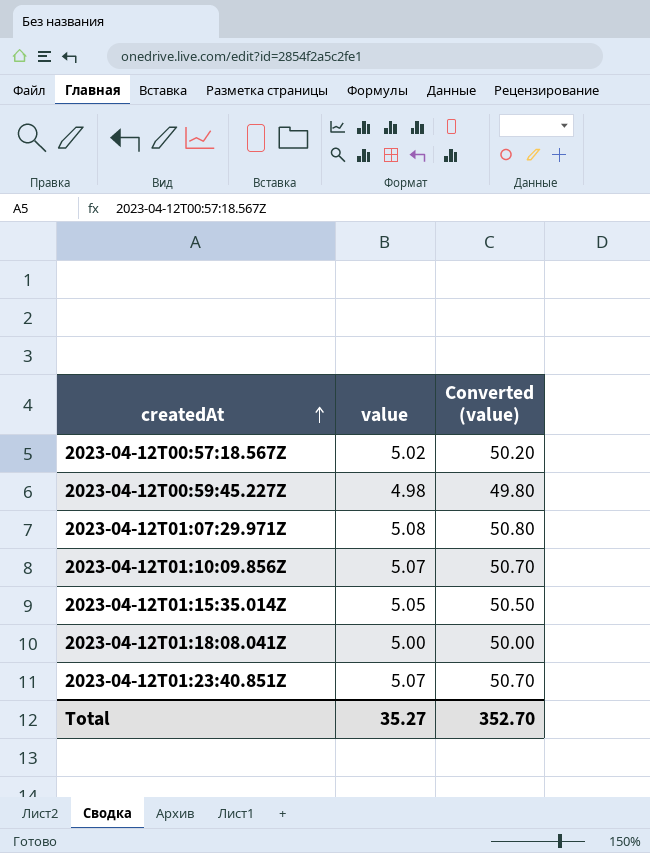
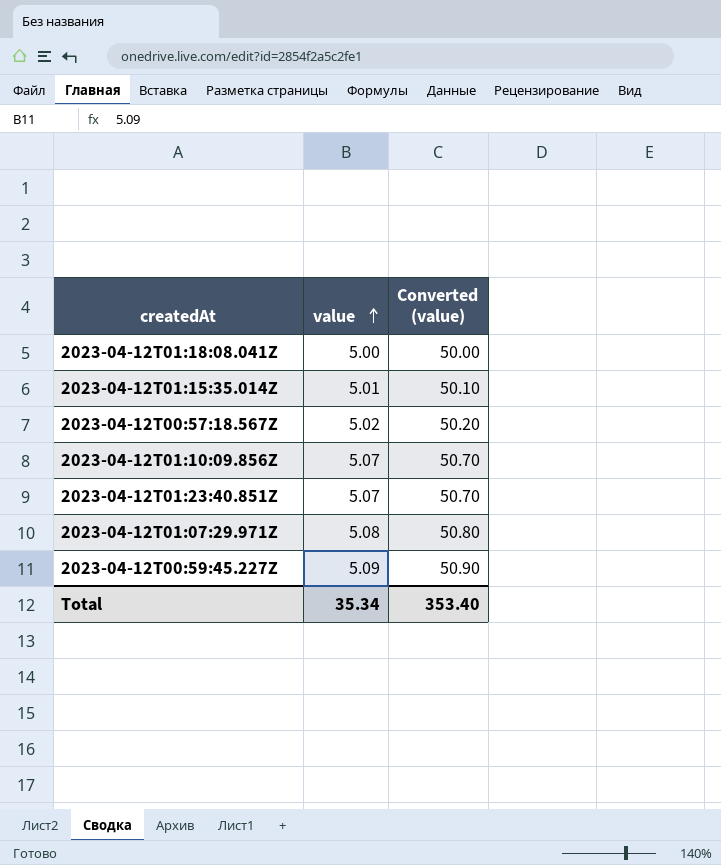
row order: createdAt ascending -> value ascending
2023-04-12T01:15:35.014Z | value: 5.05 -> 5.01
2023-04-12T01:15:35.014Z | Converted (value): 50.50 -> 50.10
2023-04-12T00:59:45.227Z | value: 4.98 -> 5.09
2023-04-12T00:59:45.227Z | Converted (value): 49.80 -> 50.90
Total | value: 35.27 -> 35.34
Total | Converted (value): 352.70 -> 353.40

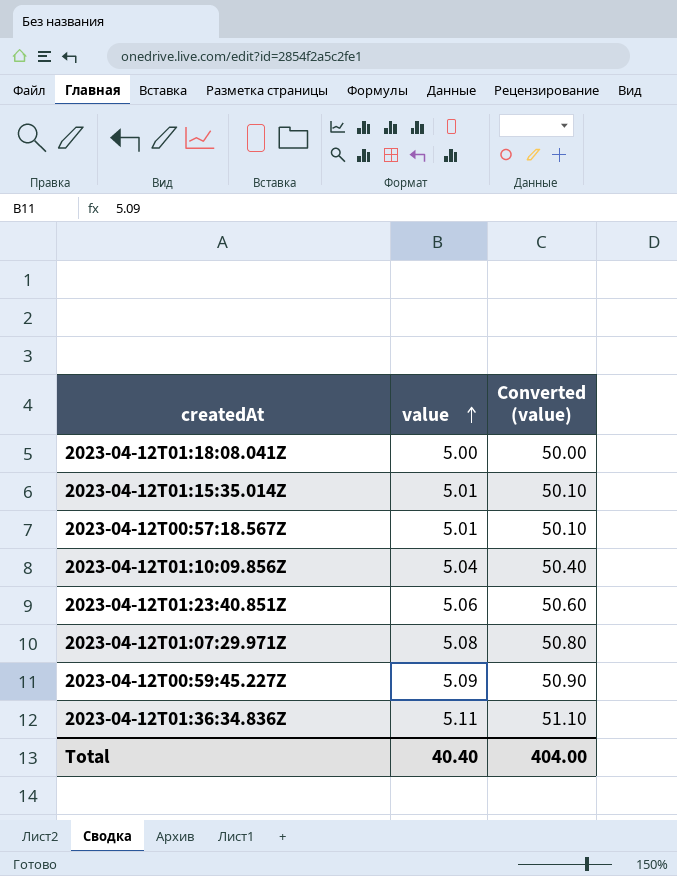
2023-04-12T00:57:18.567Z | value: 5.02 -> 5.01
2023-04-12T00:57:18.567Z | Converted (value): 50.20 -> 50.10
2023-04-12T01:10:09.856Z | value: 5.07 -> 5.04
2023-04-12T01:10:09.856Z | Converted (value): 50.70 -> 50.40
2023-04-12T01:23:40.851Z | value: 5.07 -> 5.06
2023-04-12T01:23:40.851Z | Converted (value): 50.70 -> 50.60
row 2023-04-12T01:36:34.836Z: none -> 5.11 | 51.10
Total | value: 35.34 -> 40.40
Total | Converted (value): 353.40 -> 404.00

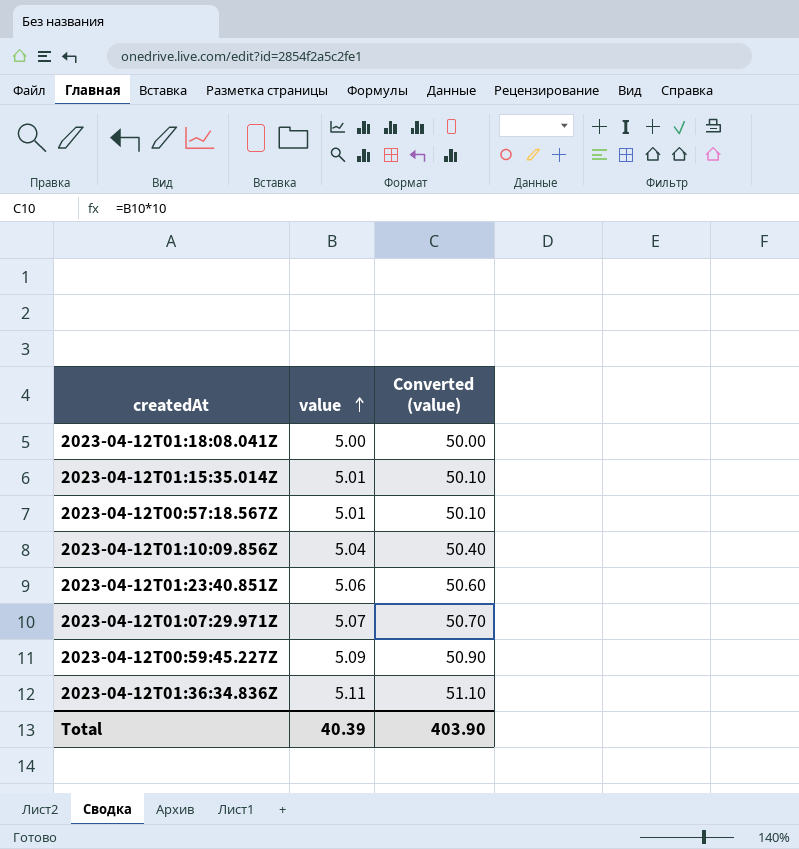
2023-04-12T01:07:29.971Z | value: 5.08 -> 5.07
2023-04-12T01:07:29.971Z | Converted (value): 50.80 -> 50.70
Total | value: 40.40 -> 40.39
Total | Converted (value): 404.00 -> 403.90

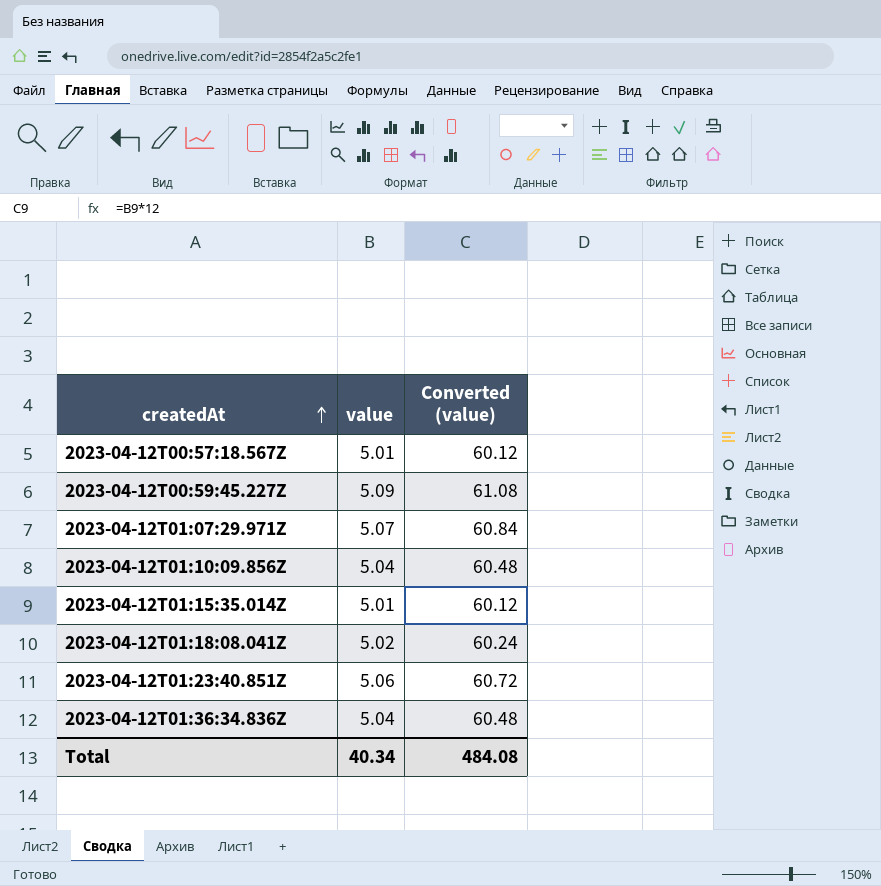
row order: value ascending -> createdAt ascending
column Converted (value) | formula: [value] * 10 -> [value] * 12
2023-04-12T01:18:08.041Z | value: 5.00 -> 5.02
2023-04-12T01:36:34.836Z | value: 5.11 -> 5.04
Total | value: 40.39 -> 40.34
Total | Converted (value): 403.90 -> 484.08

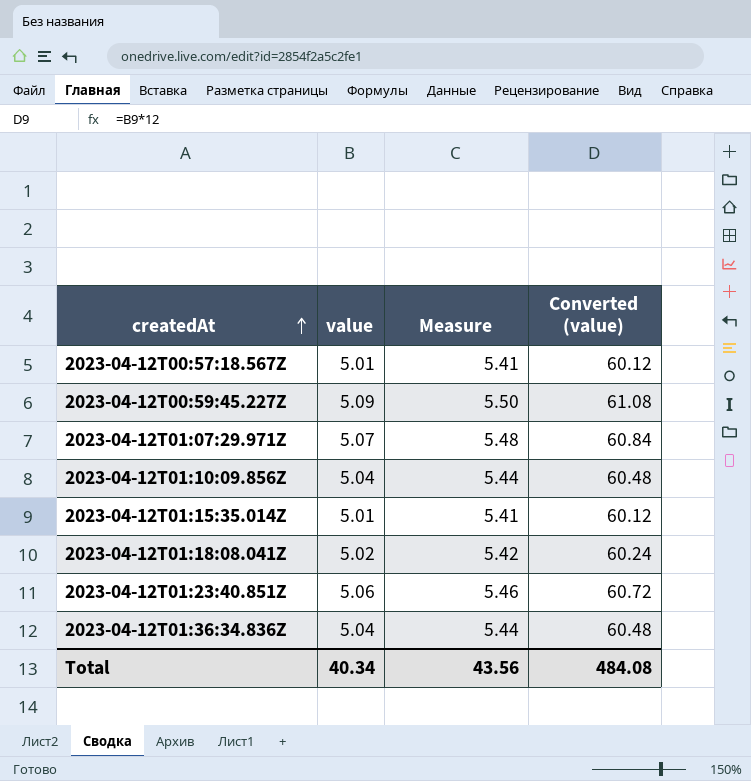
column Measure | formula: none -> [value] * 1.08

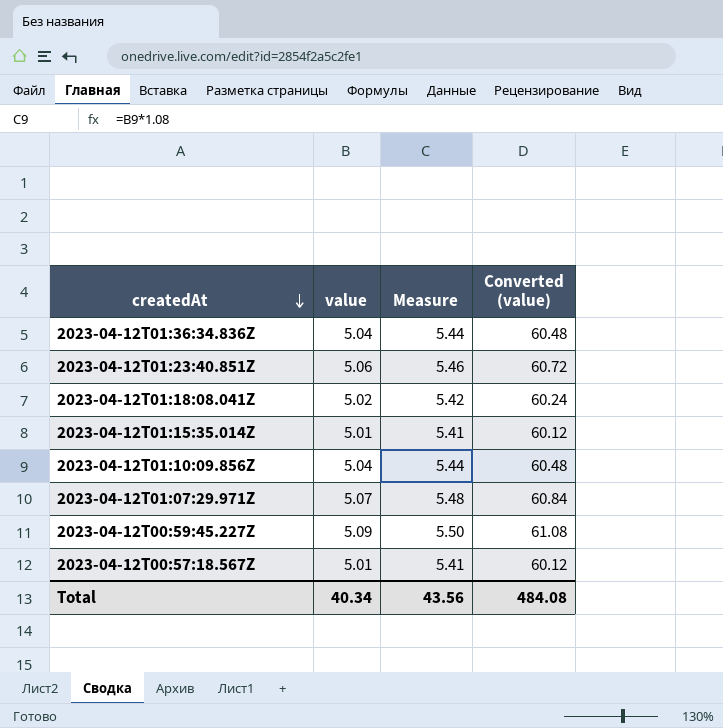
row order: createdAt ascending -> createdAt descending

